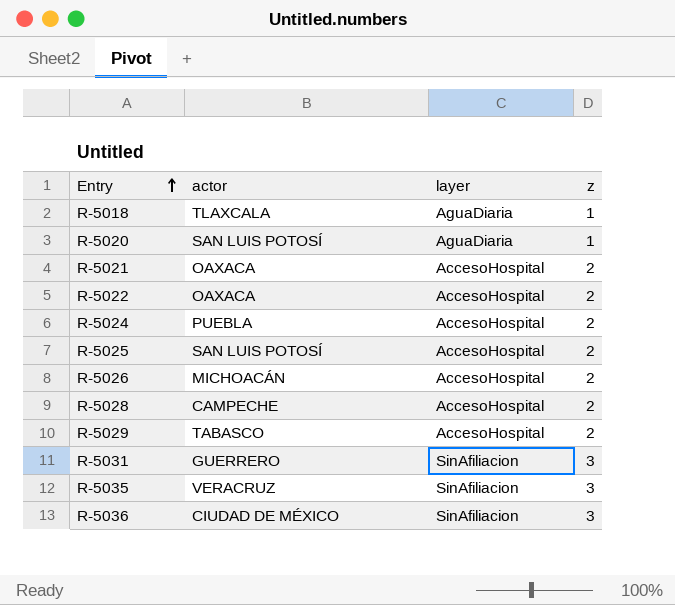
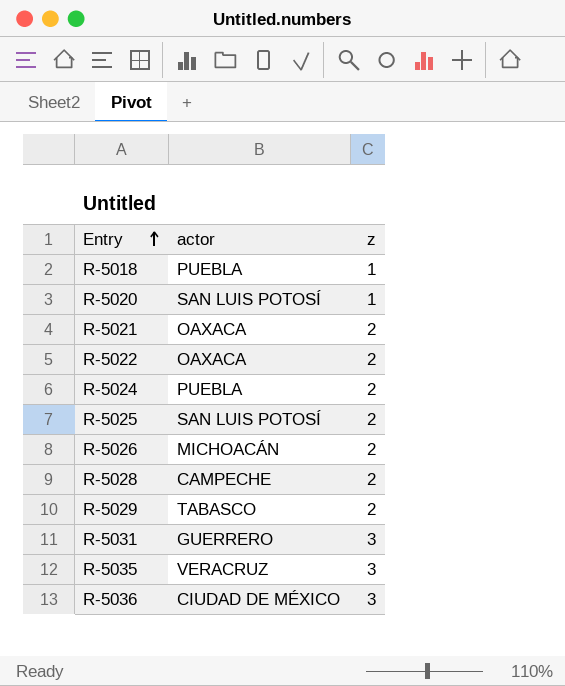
column layer | position: 3 -> none
R-5018 | actor: TLAXCALA -> PUEBLA

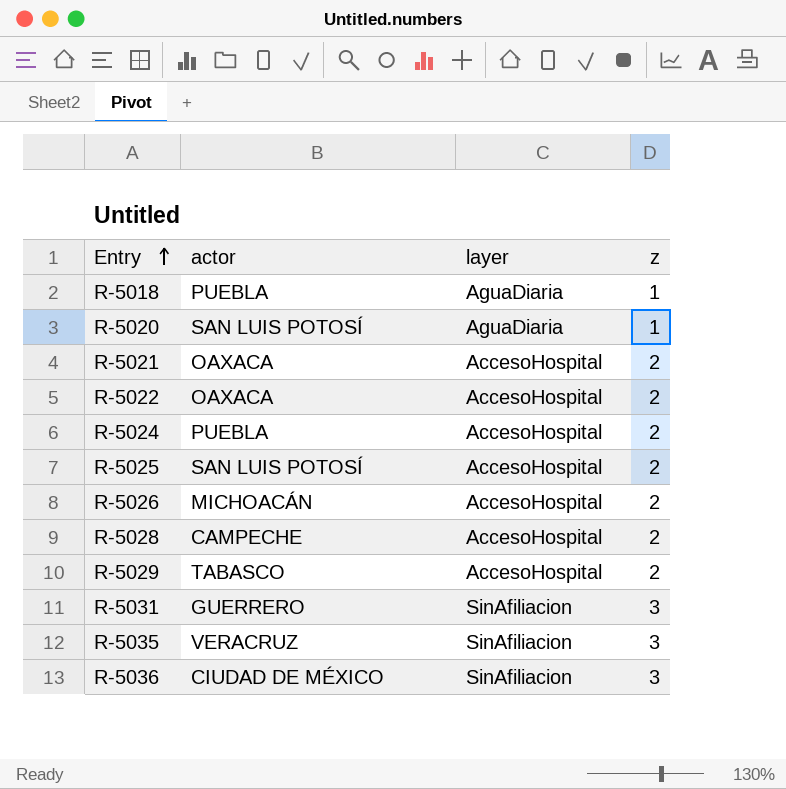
column layer | position: none -> 3

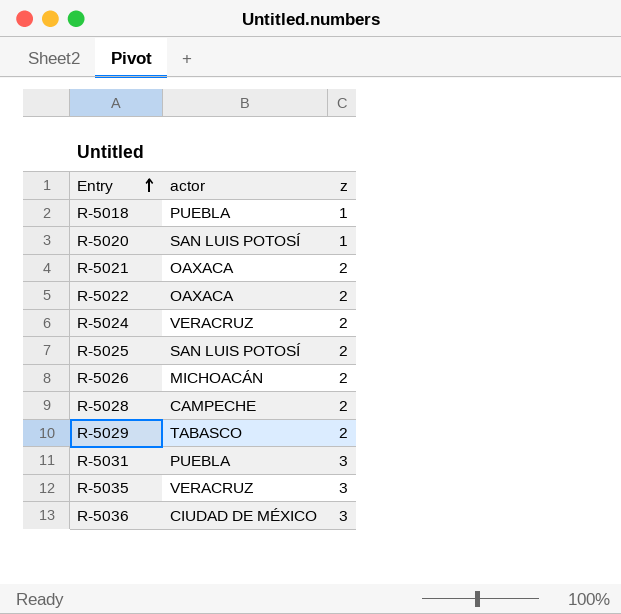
column layer | position: 3 -> none
R-5024 | actor: PUEBLA -> VERACRUZ
R-5031 | actor: GUERRERO -> PUEBLA

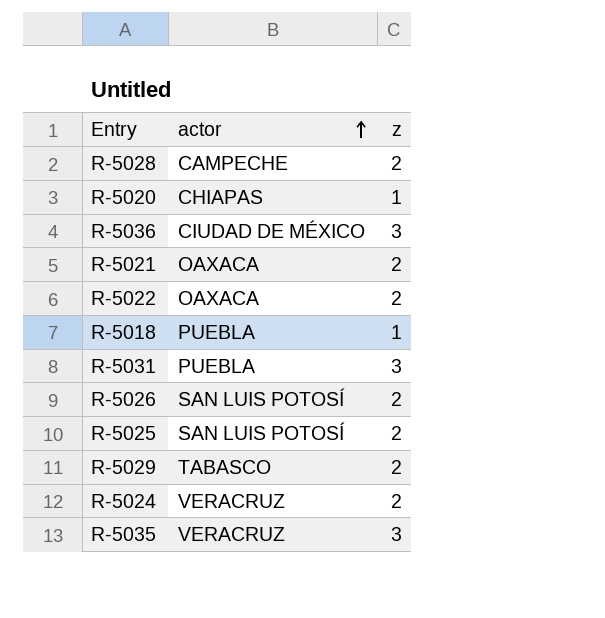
row order: Entry ascending -> actor ascending
R-5020 | actor: SAN LUIS POTOSÍ -> CHIAPAS
R-5026 | actor: MICHOACÁN -> SAN LUIS POTOSÍ

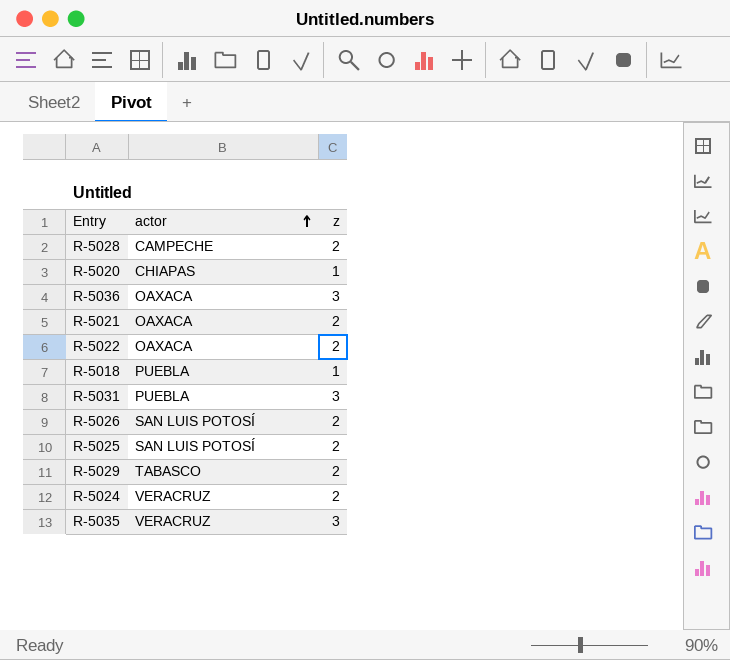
R-5036 | actor: CIUDAD DE MÉXICO -> OAXACA

